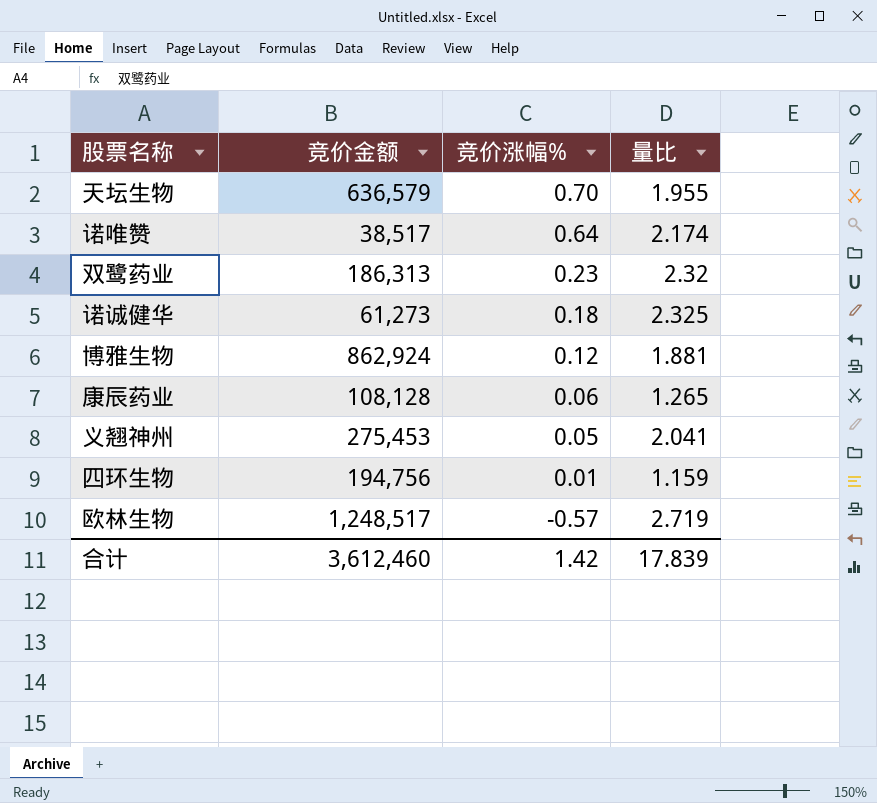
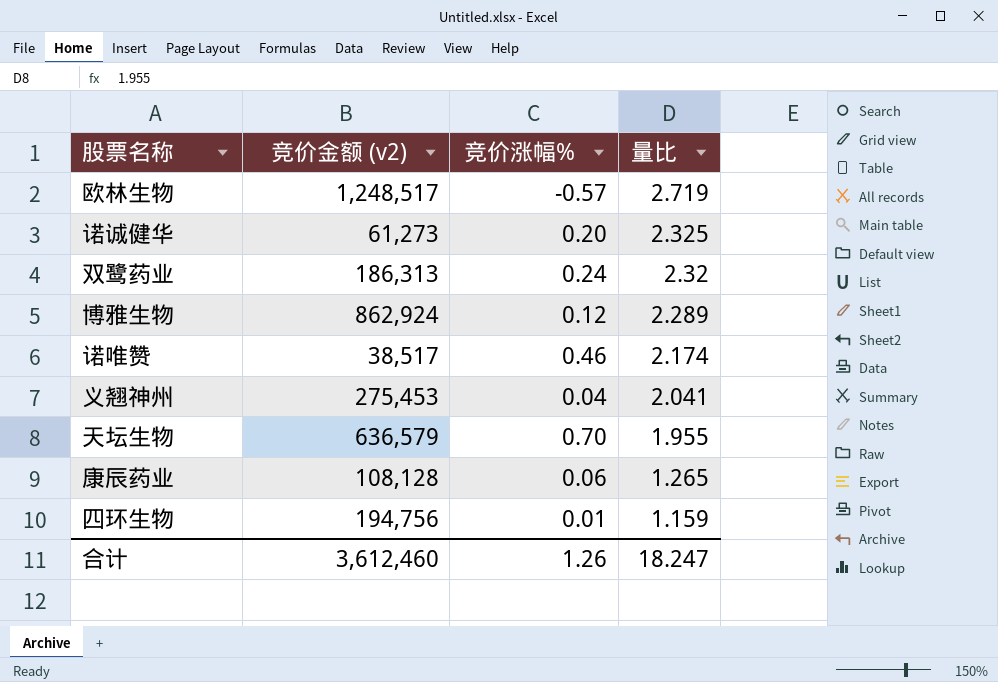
row order: 竞价涨幅% descending -> 量比 descending
column name: 竞价金额 -> 竞价金额 (v2)
诺诚健华 | 竞价涨幅%: 0.18 -> 0.20
双鹭药业 | 竞价涨幅%: 0.23 -> 0.24
博雅生物 | 量比: 1.881 -> 2.289
诺唯赞 | 竞价涨幅%: 0.64 -> 0.46
义翘神州 | 竞价涨幅%: 0.05 -> 0.04
合计 | 竞价涨幅%: 1.42 -> 1.26
合计 | 量比: 17.839 -> 18.247

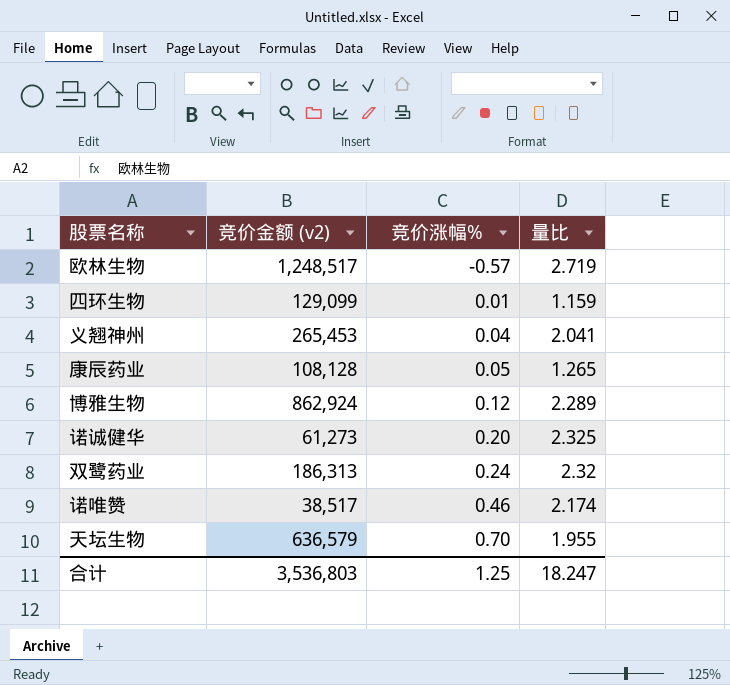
row order: 量比 descending -> 竞价涨幅% ascending
四环生物 | 竞价金额 (v2): 194,756 -> 129,099
义翘神州 | 竞价金额 (v2): 275,453 -> 265,453
康辰药业 | 竞价涨幅%: 0.06 -> 0.05
合计 | 竞价金额 (v2): 3,612,460 -> 3,536,803
合计 | 竞价涨幅%: 1.26 -> 1.25

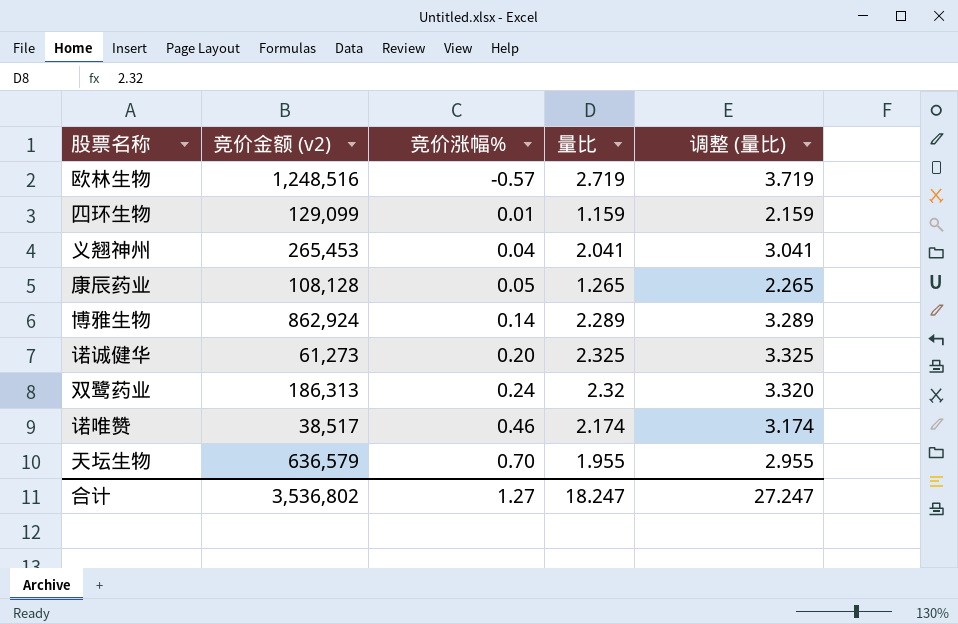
column 调整 (量比) | formula: none -> [量比] + 1
欧林生物 | 竞价金额 (v2): 1,248,517 -> 1,248,516
博雅生物 | 竞价涨幅%: 0.12 -> 0.14
合计 | 竞价金额 (v2): 3,536,803 -> 3,536,802
合计 | 竞价涨幅%: 1.25 -> 1.27

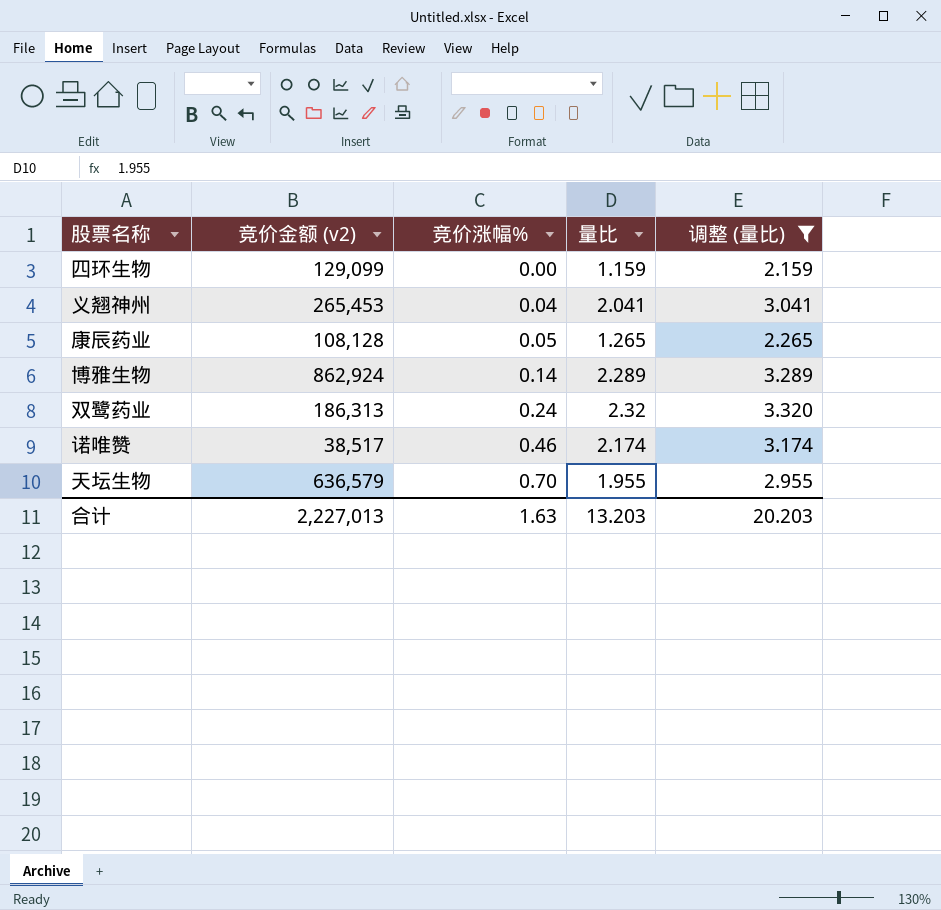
filter: none -> 调整 (量比) <= 3.320
四环生物 | 竞价涨幅%: 0.01 -> 0.00
合计 | 竞价金额 (v2): 3,536,802 -> 2,227,013
合计 | 竞价涨幅%: 1.27 -> 1.63
合计 | 量比: 18.247 -> 13.203
合计 | 调整 (量比): 27.247 -> 20.203

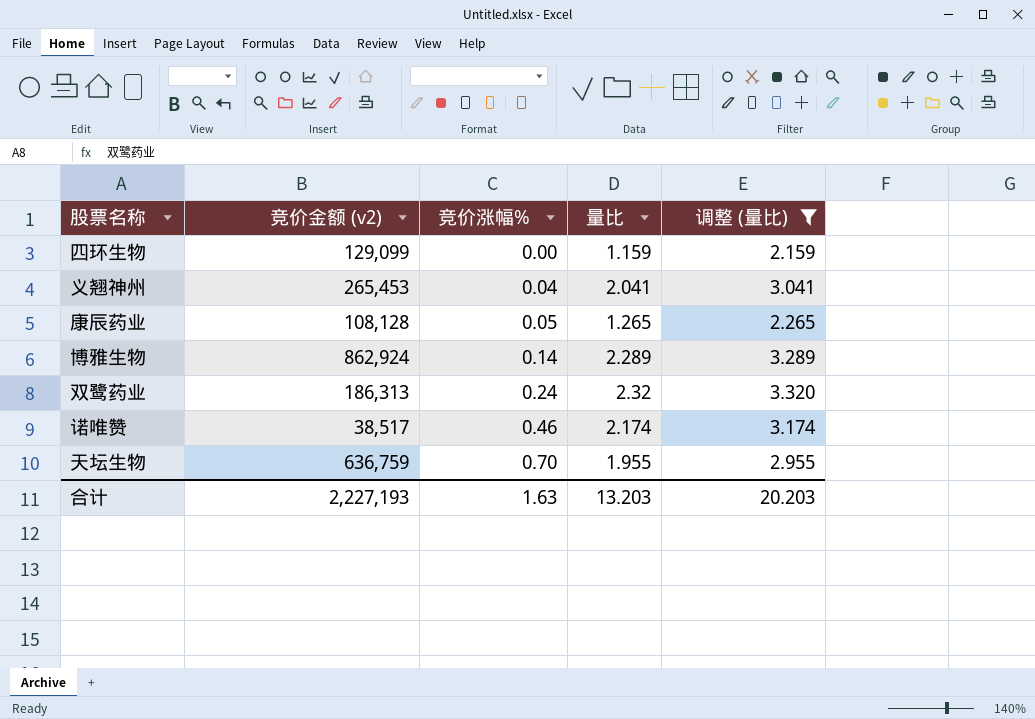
天坛生物 | 竞价金额 (v2): 636,579 -> 636,759
合计 | 竞价金额 (v2): 2,227,013 -> 2,227,193

